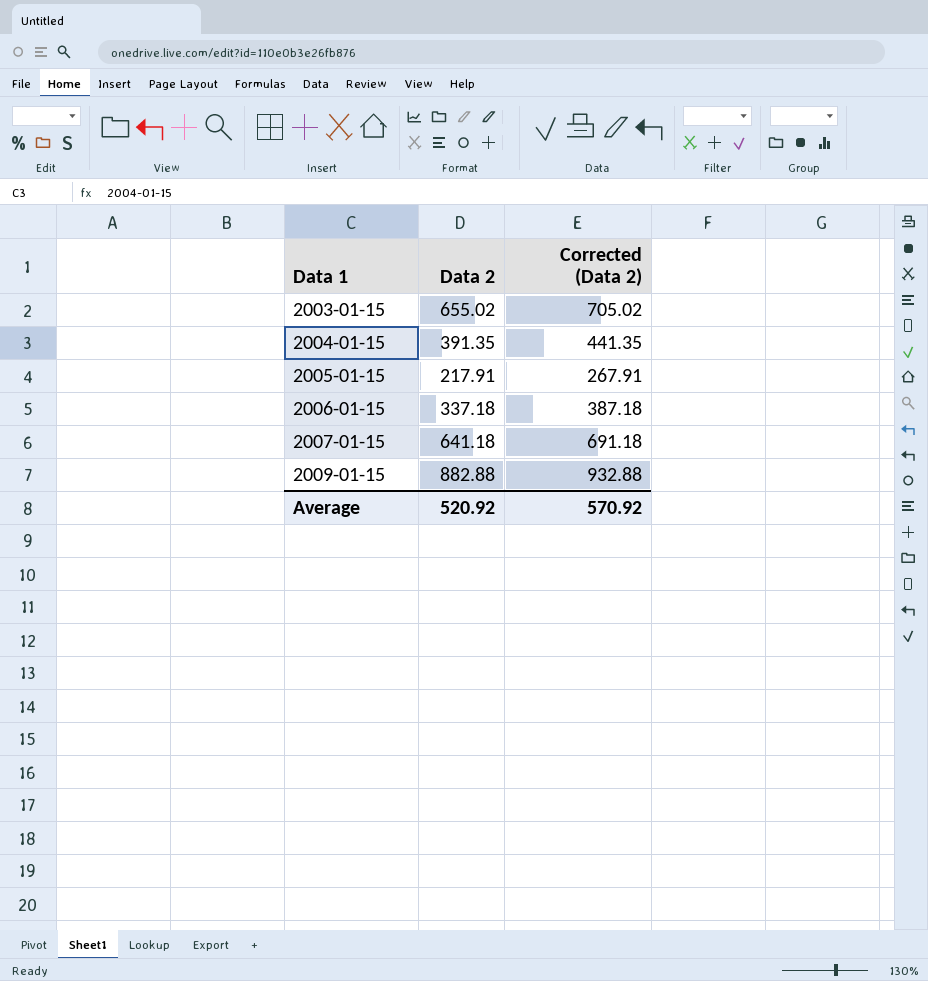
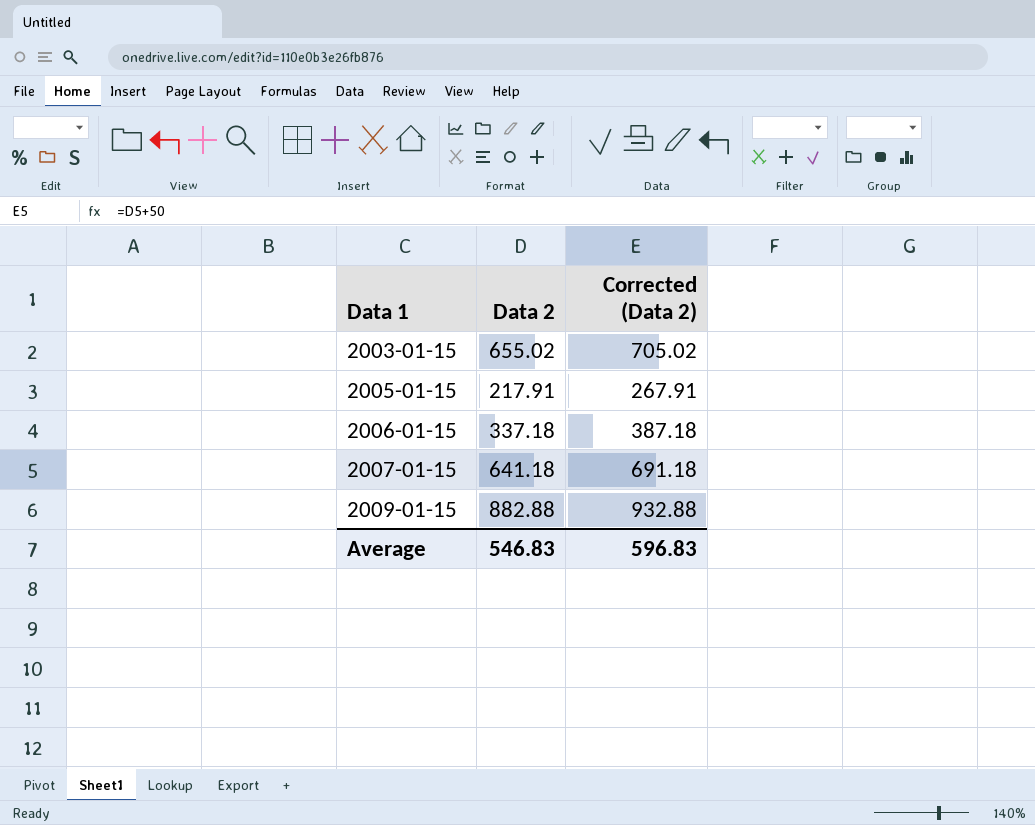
row 2004-01-15: 391.35 | 441.35 -> none
Average | Data 2: 520.92 -> 546.83
Average | Corrected (Data 2): 570.92 -> 596.83

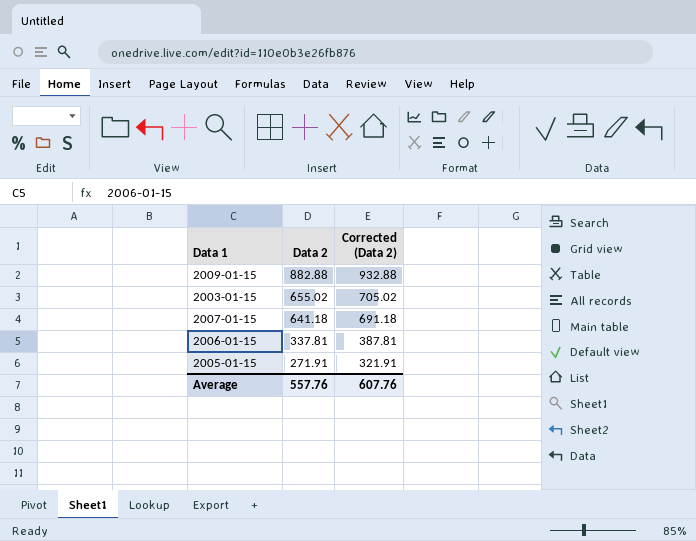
row order: Data 1 ascending -> Data 2 descending
2006-01-15 | Data 2: 337.18 -> 337.81
2006-01-15 | Corrected (Data 2): 387.18 -> 387.81
2005-01-15 | Data 2: 217.91 -> 271.91
2005-01-15 | Corrected (Data 2): 267.91 -> 321.91
Average | Data 2: 546.83 -> 557.76
Average | Corrected (Data 2): 596.83 -> 607.76

